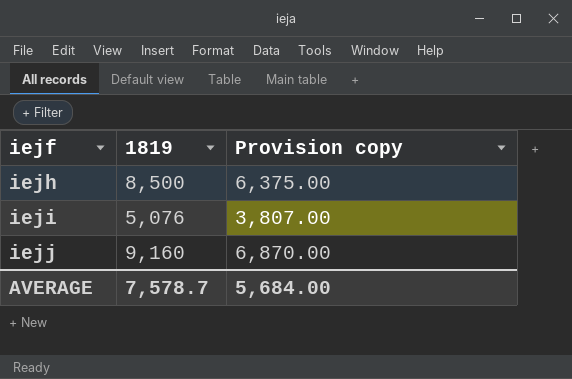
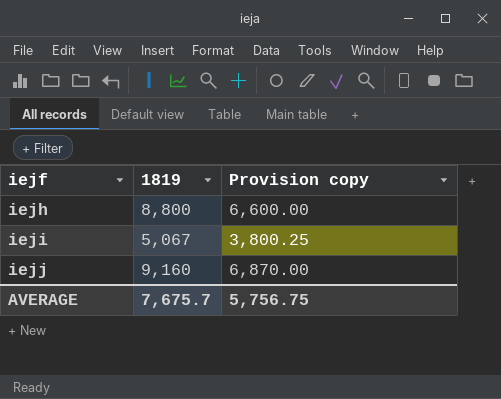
iejh | 1819: 8,500 -> 8,800
iejh | Provision copy: 6,375.00 -> 6,600.00
ieji | 1819: 5,076 -> 5,067
ieji | Provision copy: 3,807.00 -> 3,800.25
AVERAGE | 1819: 7,578.7 -> 7,675.7
AVERAGE | Provision copy: 5,684.00 -> 5,756.75

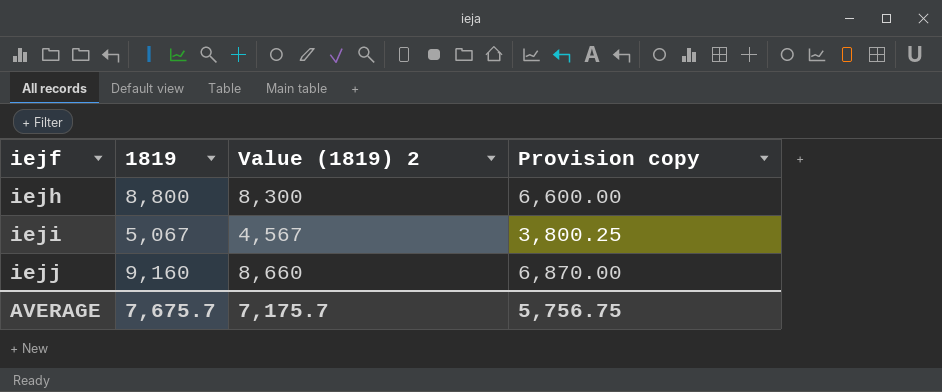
column Value (1819) 2 | formula: none -> [1819] - 500

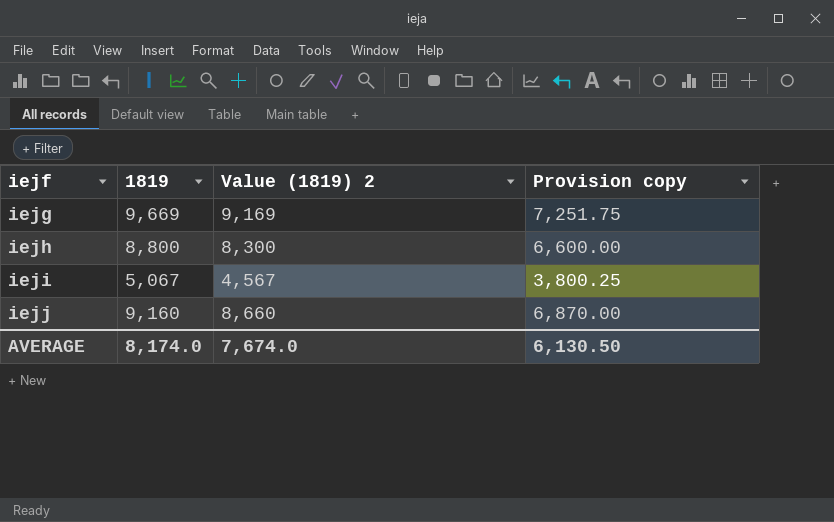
row iejg: none -> 9,669 | 9,169 | 7,251.75
AVERAGE | 1819: 7,675.7 -> 8,174.0
AVERAGE | Value (1819) 2: 7,175.7 -> 7,674.0
AVERAGE | Provision copy: 5,756.75 -> 6,130.50

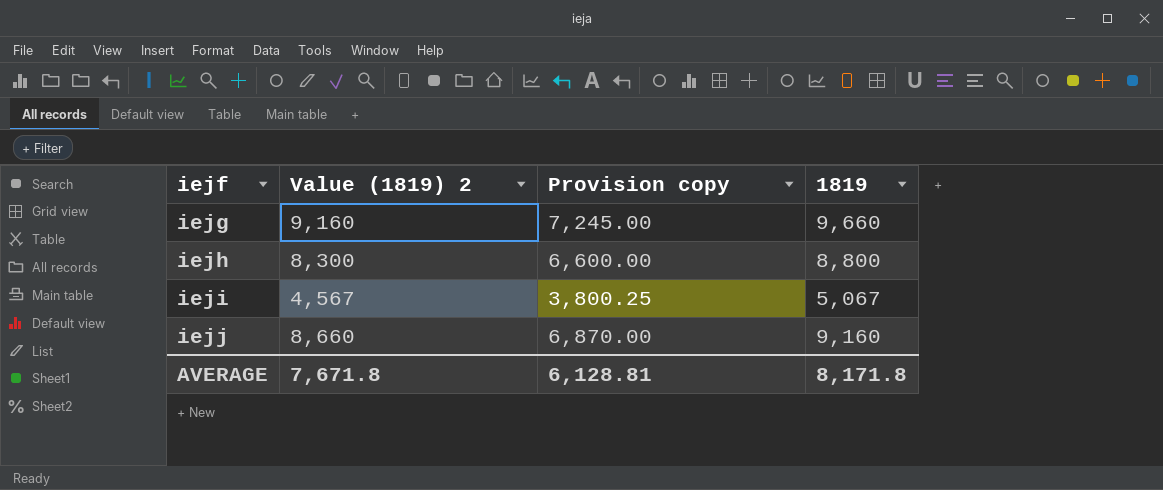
column 1819 | position: 2 -> 4
iejg | Value (1819) 2: 9,169 -> 9,160
iejg | Provision copy: 7,251.75 -> 7,245.00
iejg | 1819: 9,669 -> 9,660
AVERAGE | Value (1819) 2: 7,674.0 -> 7,671.8
AVERAGE | Provision copy: 6,130.50 -> 6,128.81
AVERAGE | 1819: 8,174.0 -> 8,171.8

